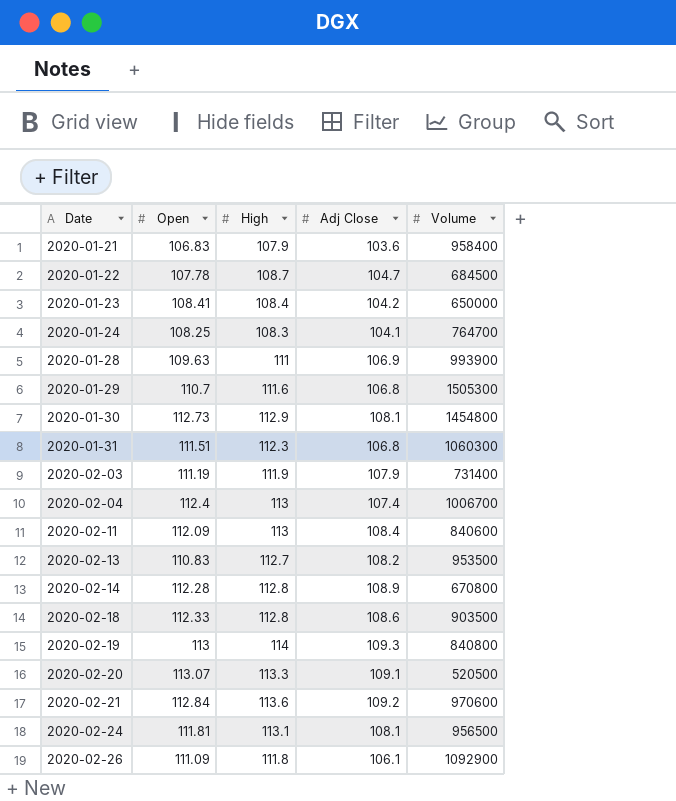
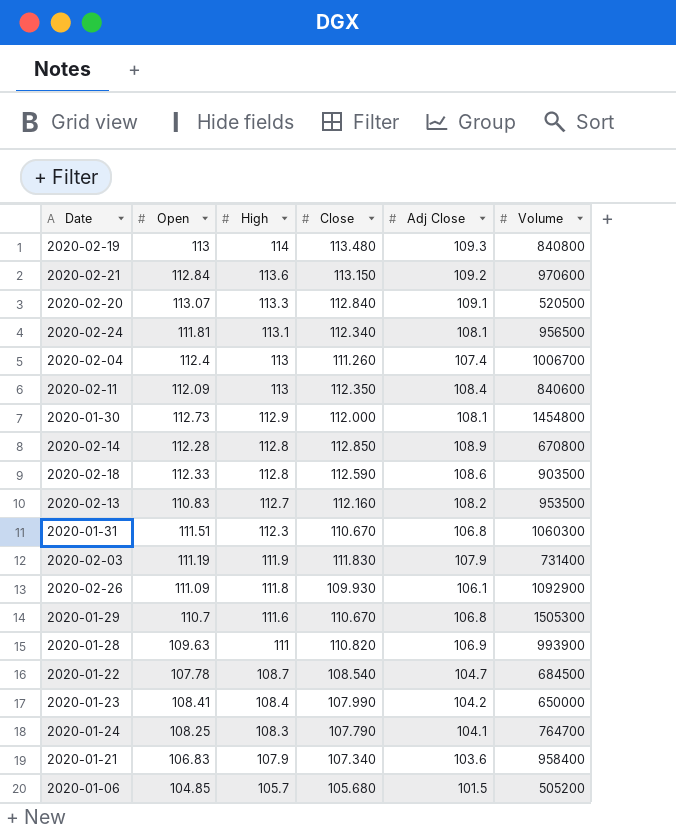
row order: Date ascending -> High descending
column Close | position: none -> 4
row 2020-01-06: none -> 104.85 | 105.7 | 105.680 | 101.5 | 505200

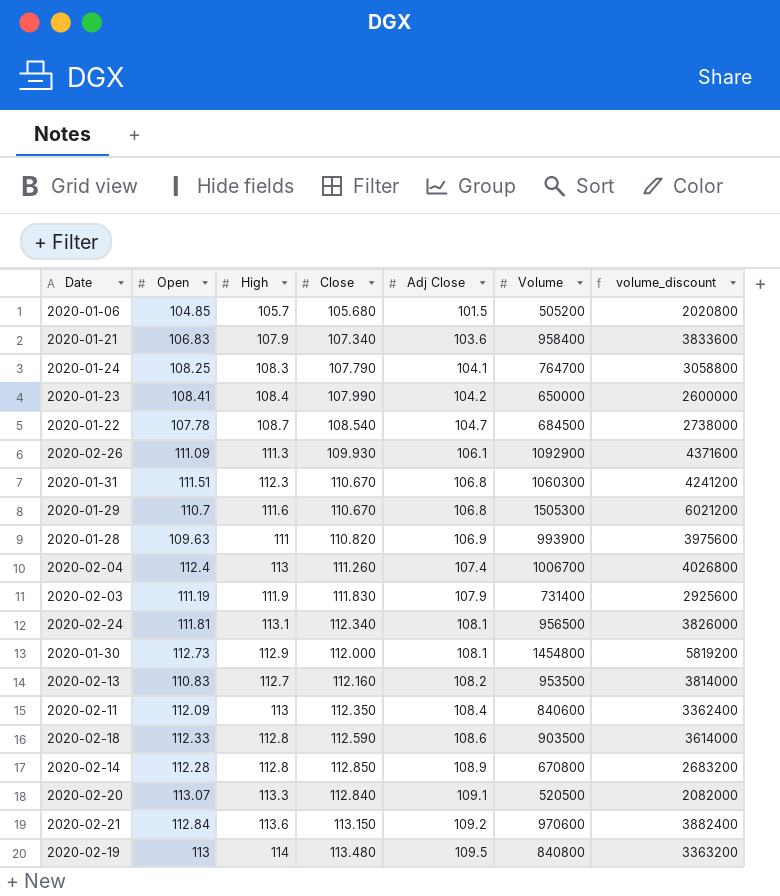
row order: High descending -> Adj Close ascending
column volume_discount | formula: none -> [Volume] * 4
2020-02-26 | High: 111.8 -> 111.3
2020-02-19 | Adj Close: 109.3 -> 109.5

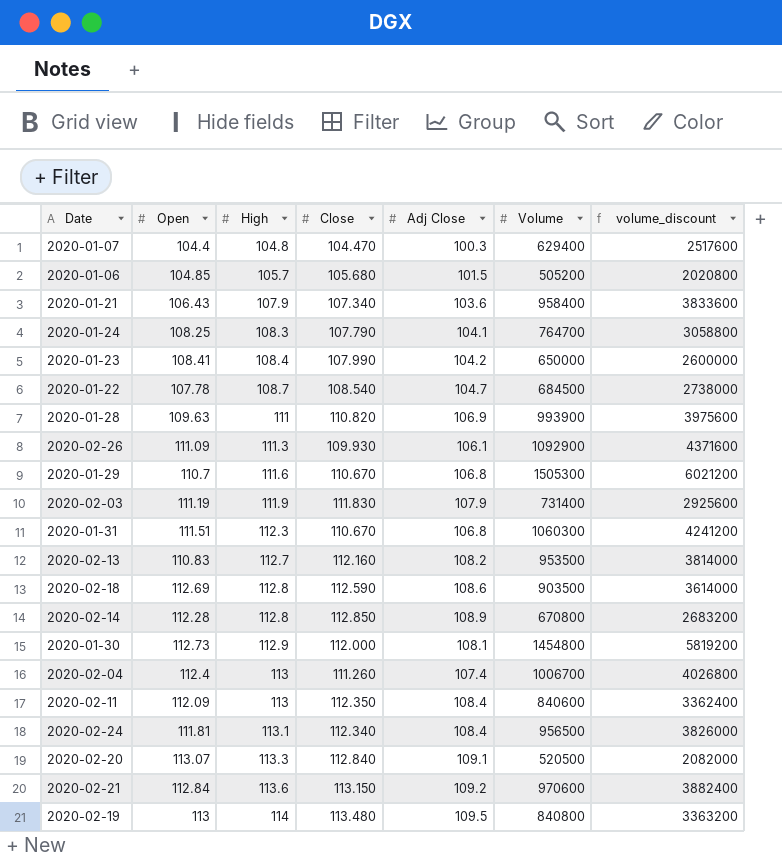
row order: Adj Close ascending -> High ascending
row 2020-01-07: none -> 104.4 | 104.8 | 104.470 | 100.3 | 629400 | 2517600
2020-01-21 | Open: 106.83 -> 106.43
2020-02-18 | Open: 112.33 -> 112.69
2020-02-24 | Adj Close: 108.1 -> 108.4

